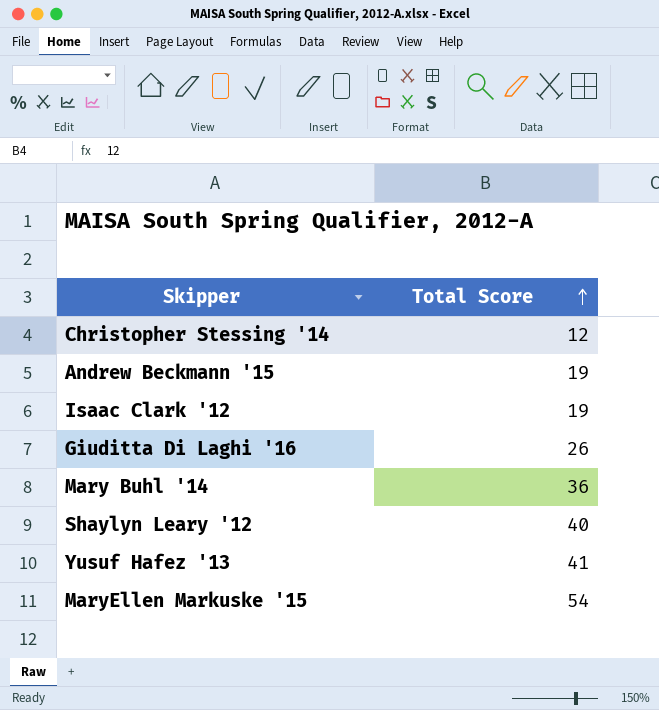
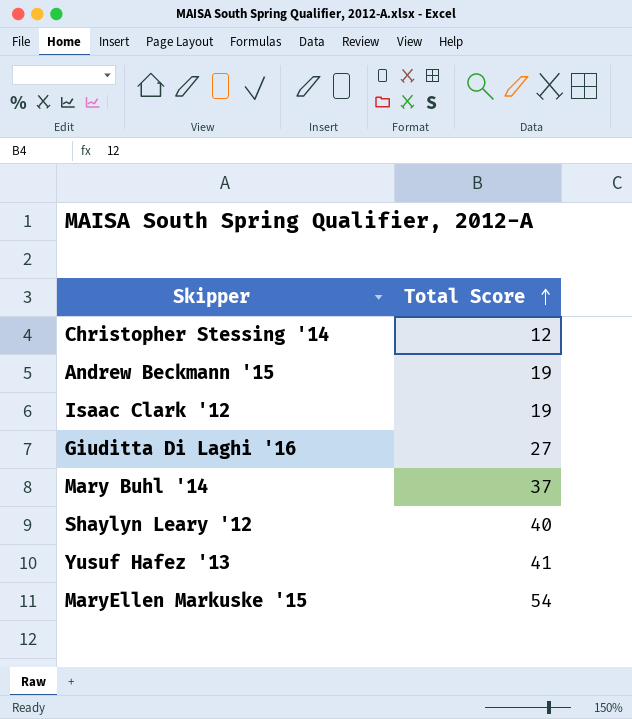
Giuditta Di Laghi '16 | Total Score: 26 -> 27
Mary Buhl '14 | Total Score: 36 -> 37

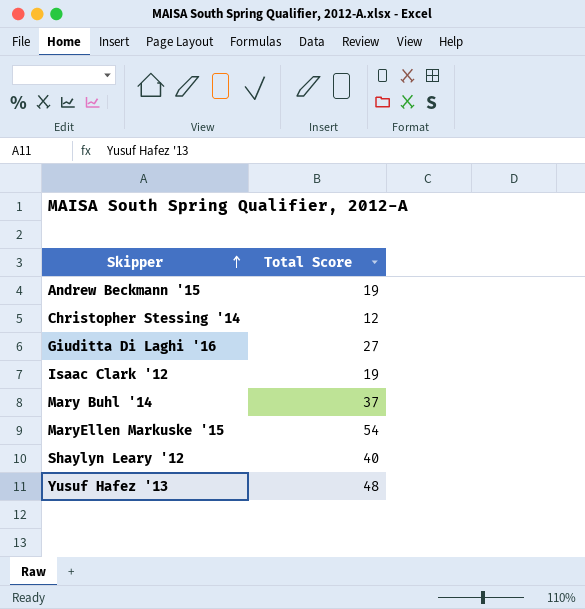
row order: Total Score ascending -> Skipper ascending
Yusuf Hafez '13 | Total Score: 41 -> 48

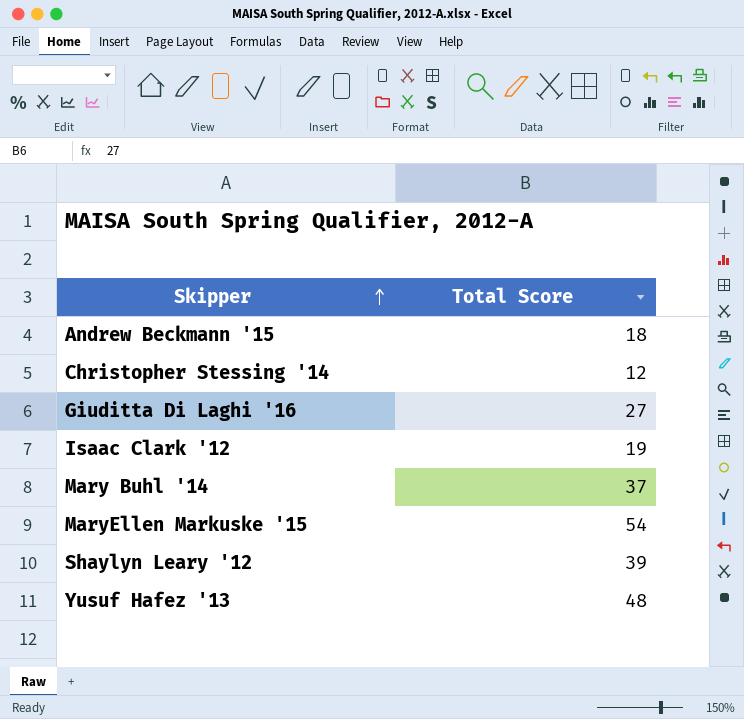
Andrew Beckmann '15 | Total Score: 19 -> 18
Shaylyn Leary '12 | Total Score: 40 -> 39

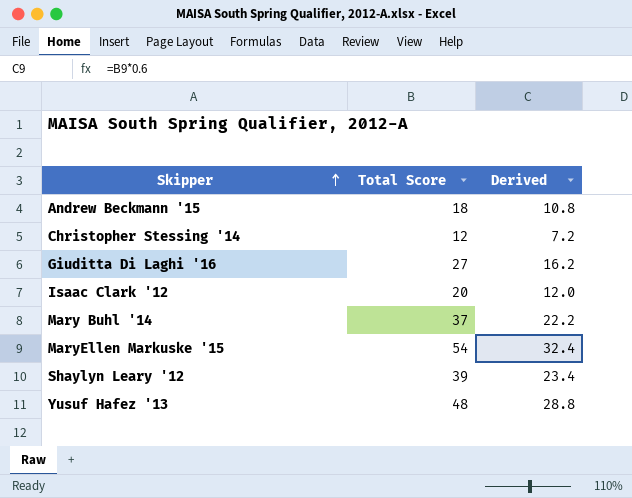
column Derived | formula: none -> [Total Score] * 0.6
Isaac Clark '12 | Total Score: 19 -> 20

